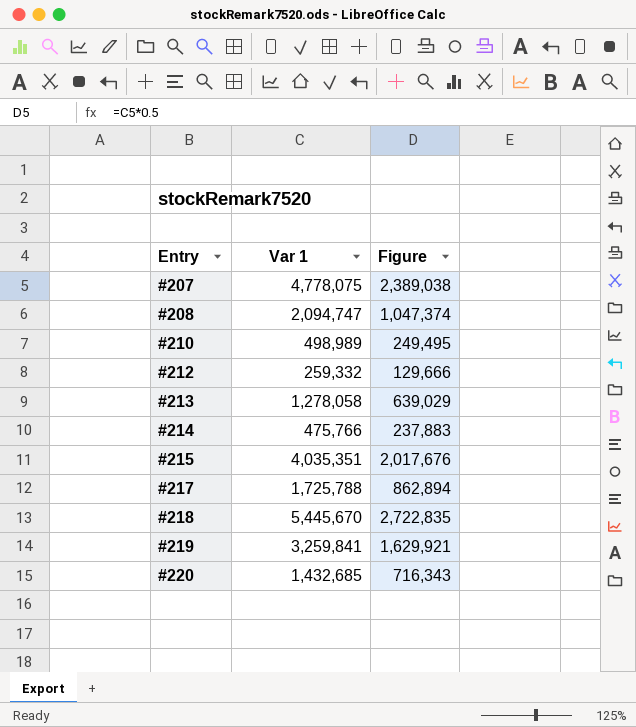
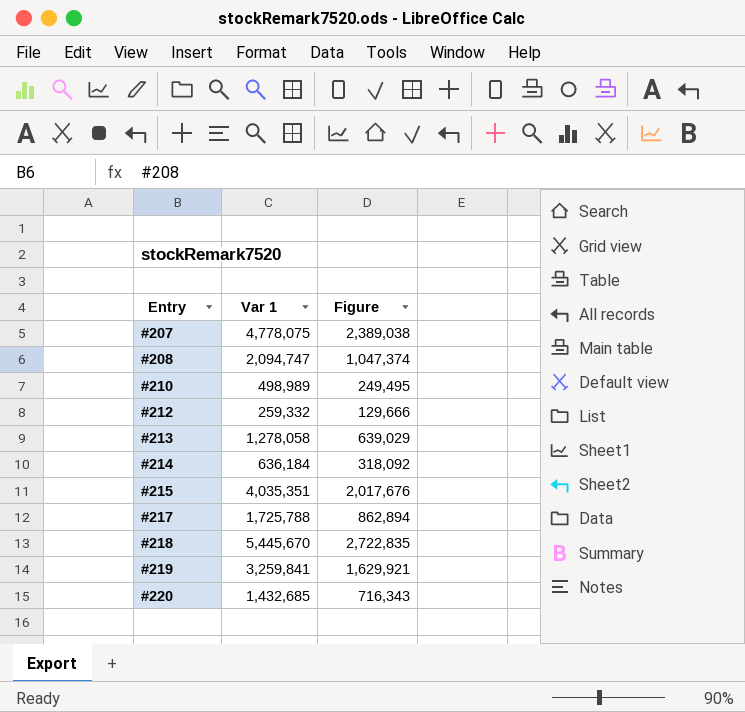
#214 | Var 1: 475,766 -> 636,184
#214 | Figure: 237,883 -> 318,092

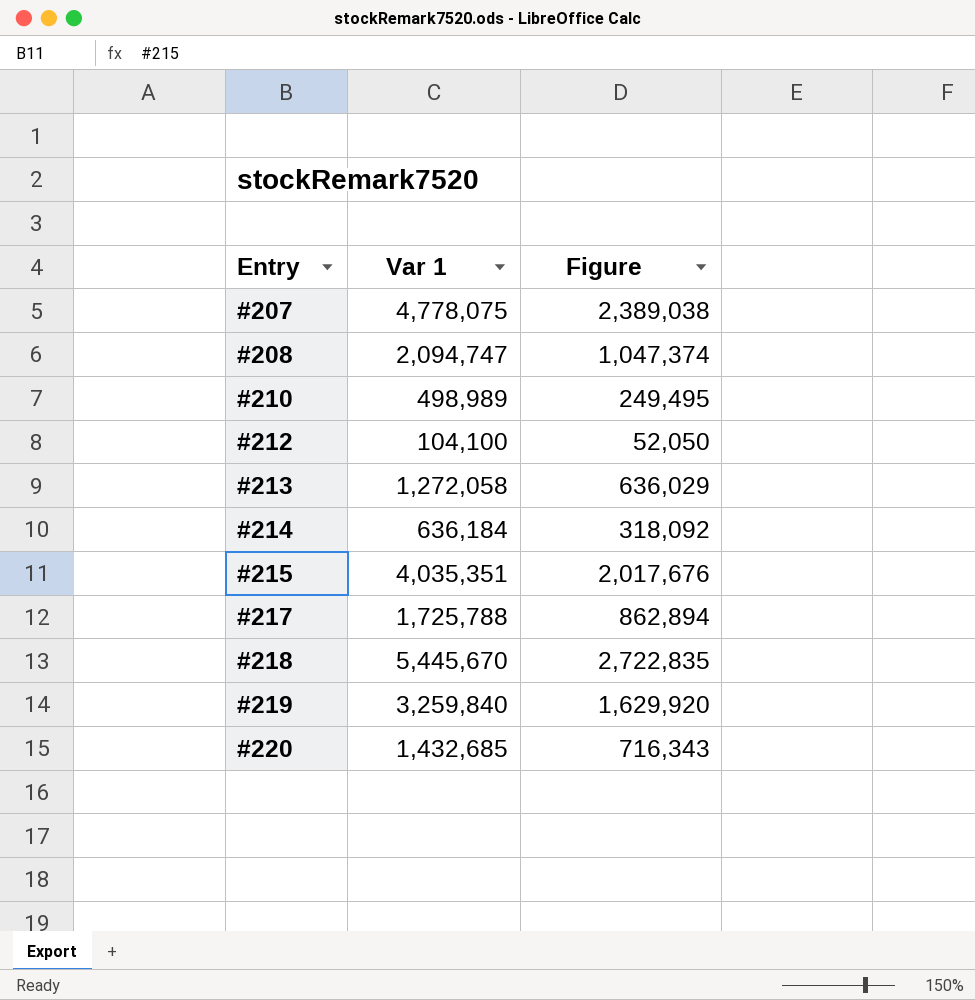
#212 | Var 1: 259,332 -> 104,100
#212 | Figure: 129,666 -> 52,050
#213 | Var 1: 1,278,058 -> 1,272,058
#213 | Figure: 639,029 -> 636,029
#219 | Var 1: 3,259,841 -> 3,259,840
#219 | Figure: 1,629,921 -> 1,629,920

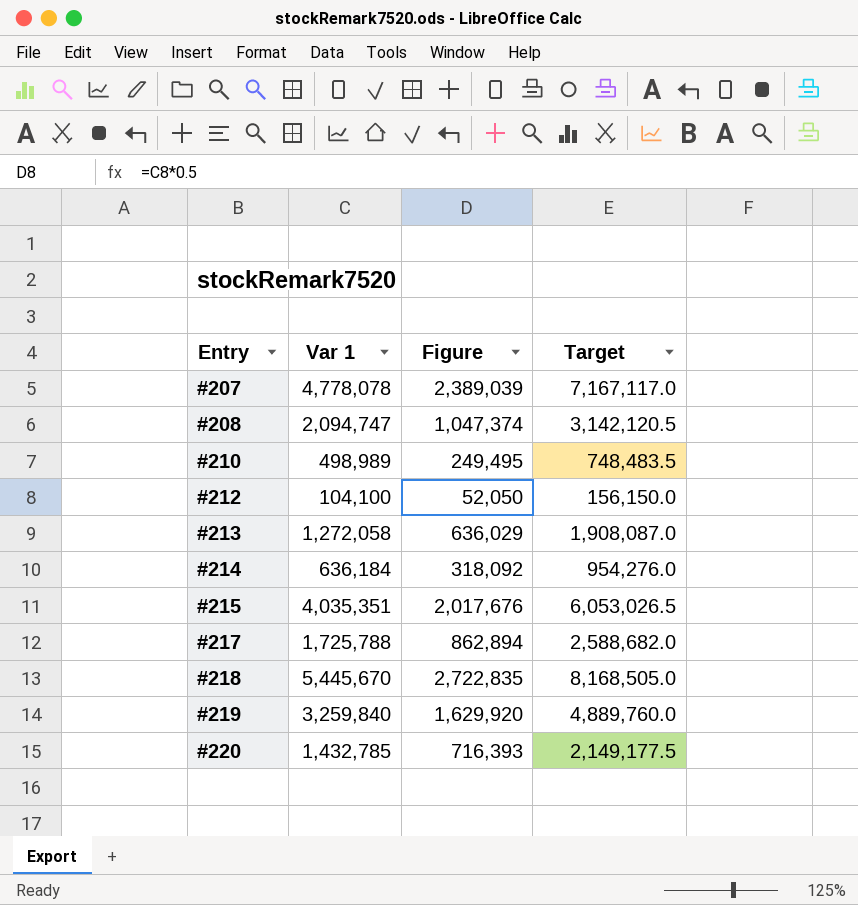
column Target | formula: none -> [Var 1] * 1.5
#207 | Var 1: 4,778,075 -> 4,778,078
#207 | Figure: 2,389,038 -> 2,389,039
#220 | Var 1: 1,432,685 -> 1,432,785
#220 | Figure: 716,343 -> 716,393

